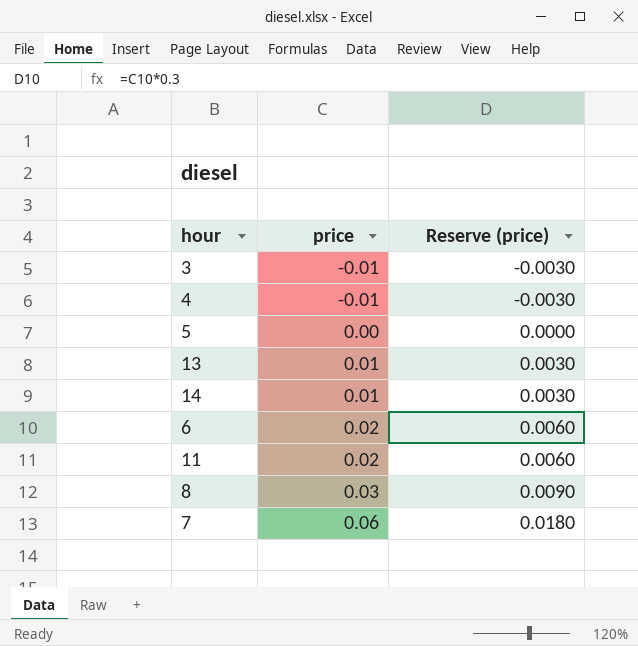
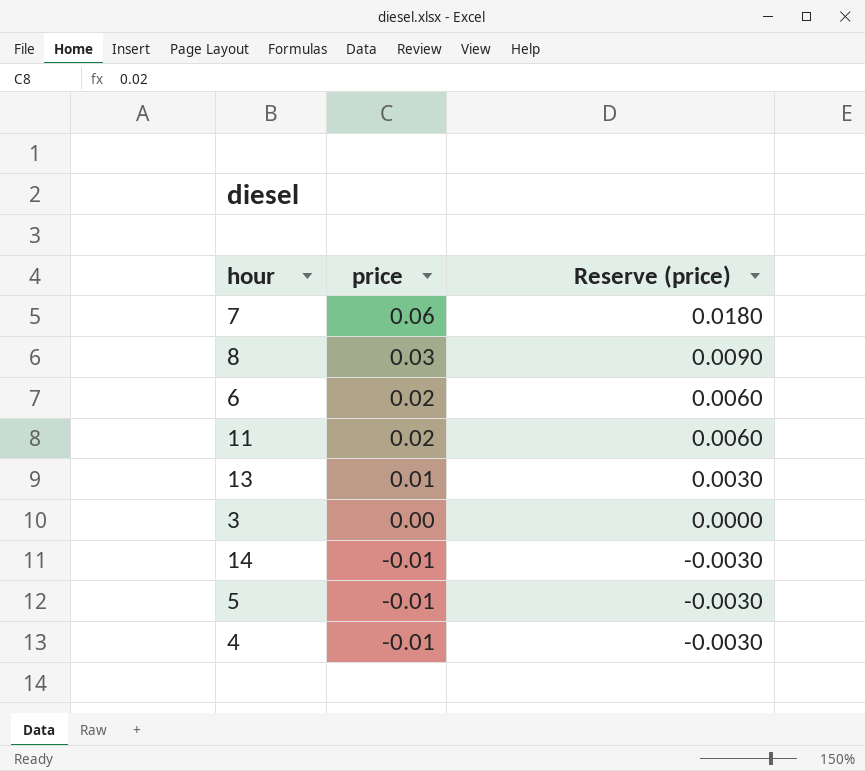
row order: price ascending -> price descending
3 | price: -0.01 -> 0.00
3 | Reserve (price): -0.0030 -> 0.0000
14 | price: 0.01 -> -0.01
14 | Reserve (price): 0.0030 -> -0.0030
5 | price: 0.00 -> -0.01
5 | Reserve (price): 0.0000 -> -0.0030

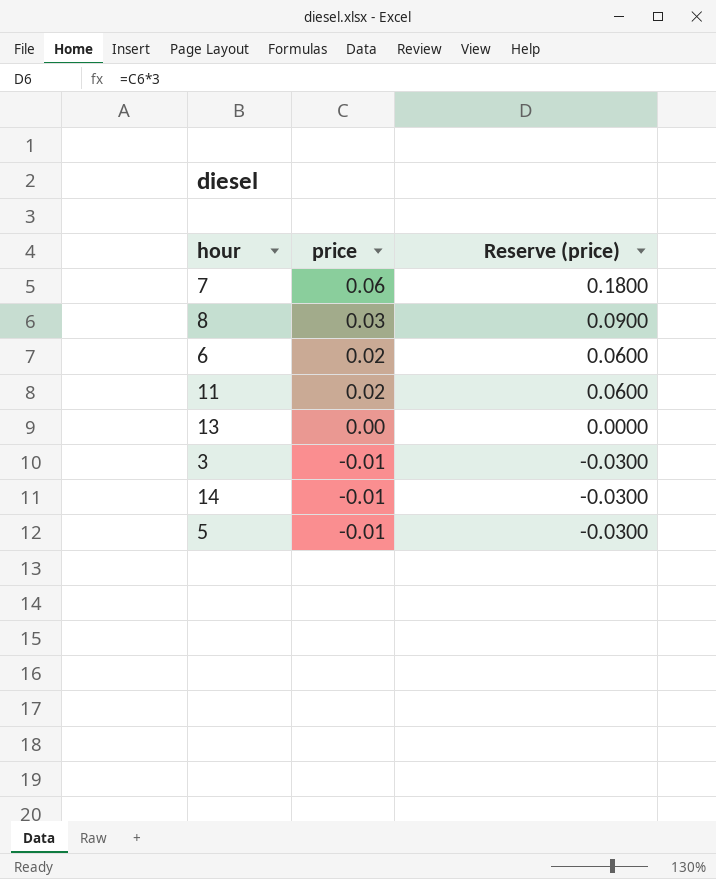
column Reserve (price) | formula: [price] * 0.3 -> [price] * 3
row 4: -0.01 | -0.0030 -> none
13 | price: 0.01 -> 0.00
3 | price: 0.00 -> -0.01

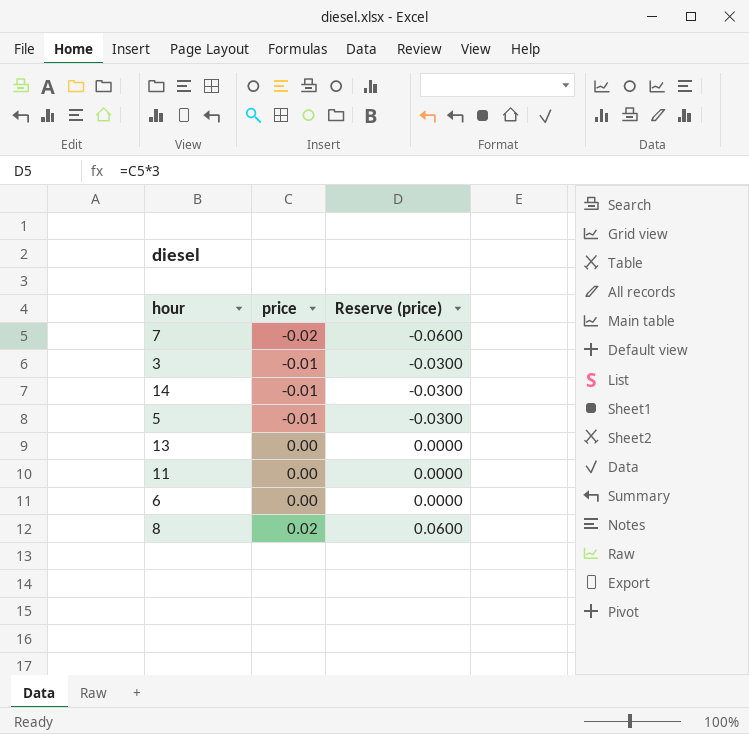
row order: price descending -> price ascending
7 | price: 0.06 -> -0.02
7 | Reserve (price): 0.1800 -> -0.0600
11 | price: 0.02 -> 0.00
11 | Reserve (price): 0.0600 -> 0.0000
6 | price: 0.02 -> 0.00
6 | Reserve (price): 0.0600 -> 0.0000
8 | price: 0.03 -> 0.02
8 | Reserve (price): 0.0900 -> 0.0600

